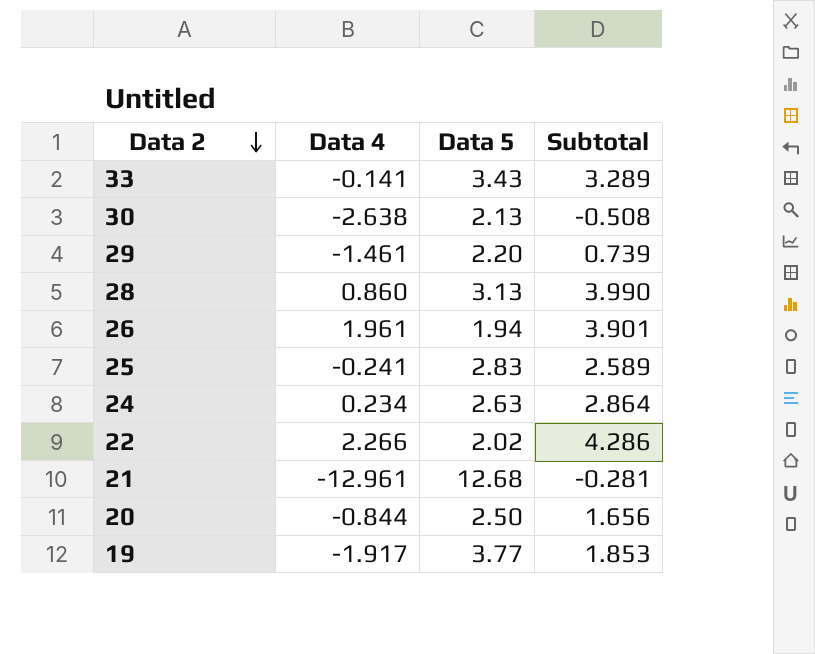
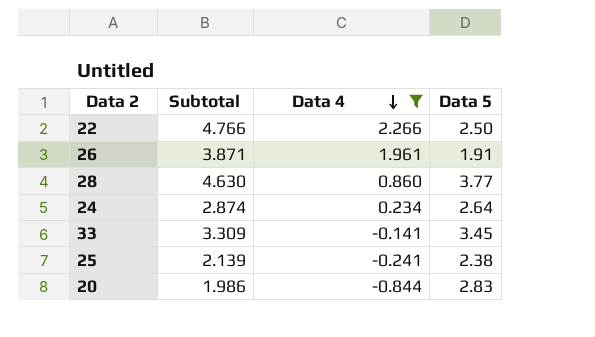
filter: none -> Data 4 >= -0.844
row order: Data 2 descending -> Data 4 descending
column Subtotal | position: 4 -> 2
22 | Subtotal: 4.286 -> 4.766
22 | Data 5: 2.02 -> 2.50
26 | Subtotal: 3.901 -> 3.871
26 | Data 5: 1.94 -> 1.91
28 | Subtotal: 3.990 -> 4.630
28 | Data 5: 3.13 -> 3.77
24 | Subtotal: 2.864 -> 2.874
24 | Data 5: 2.63 -> 2.64
33 | Subtotal: 3.289 -> 3.309
33 | Data 5: 3.43 -> 3.45
25 | Subtotal: 2.589 -> 2.139
25 | Data 5: 2.83 -> 2.38
20 | Subtotal: 1.656 -> 1.986
20 | Data 5: 2.50 -> 2.83

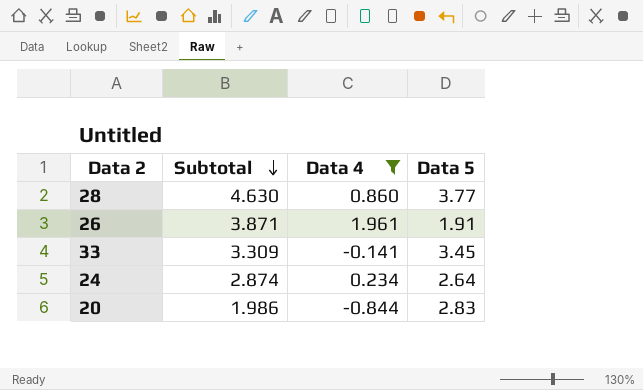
row order: Data 4 descending -> Subtotal descending
row 22: 4.766 | 2.266 | 2.50 -> none
row 25: 2.139 | -0.241 | 2.38 -> none

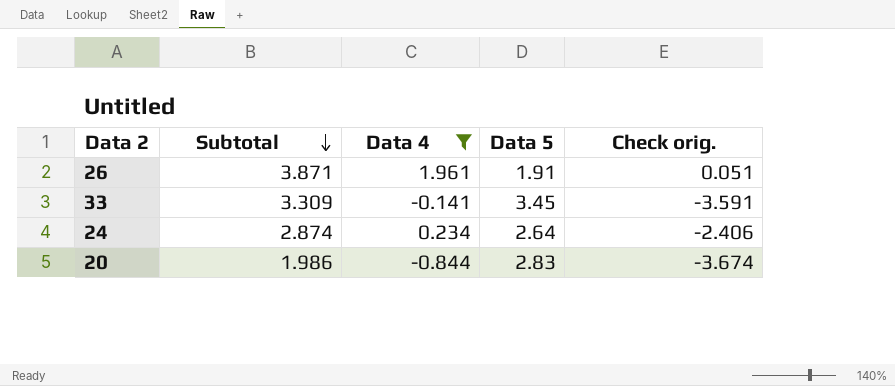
column Check orig. | formula: none -> [Data 4] - [Data 5]
row 28: 4.630 | 0.860 | 3.77 -> none

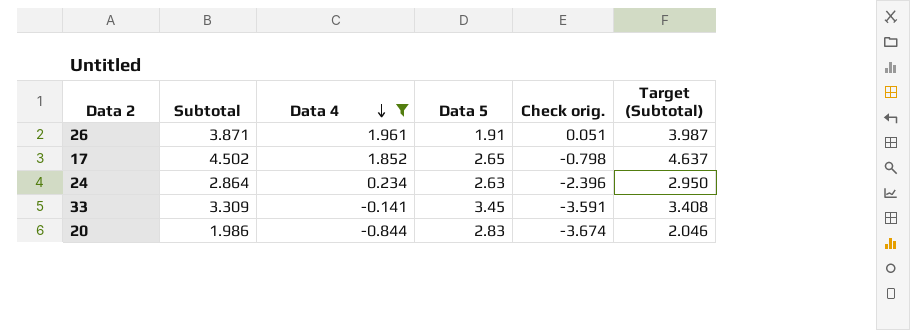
row order: Subtotal descending -> Data 4 descending
column Target (Subtotal) | formula: none -> [Subtotal] * 1.03
row 17: none -> 4.502 | 1.852 | 2.65 | -0.798 | 4.637
24 | Subtotal: 2.874 -> 2.864
24 | Data 5: 2.64 -> 2.63
24 | Check orig.: -2.406 -> -2.396

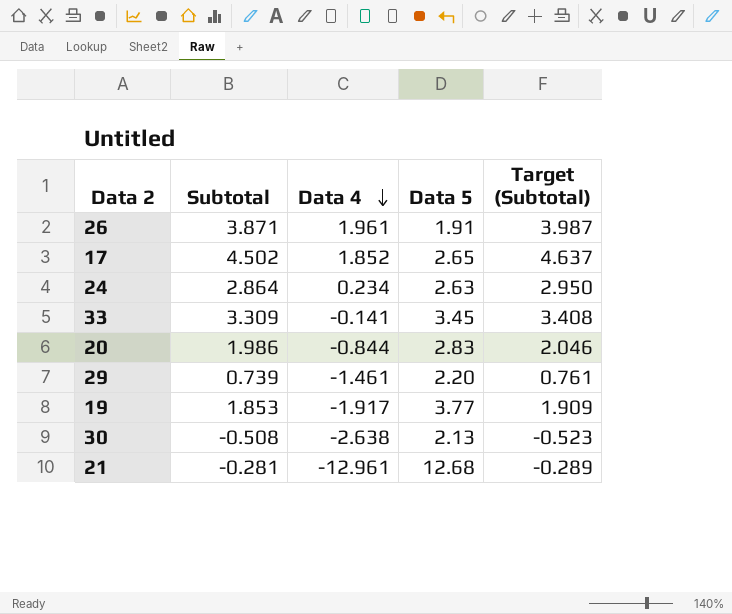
filter: Data 4 >= -0.844 -> none
column Check orig. | formula: [Data 4] - [Data 5] -> none

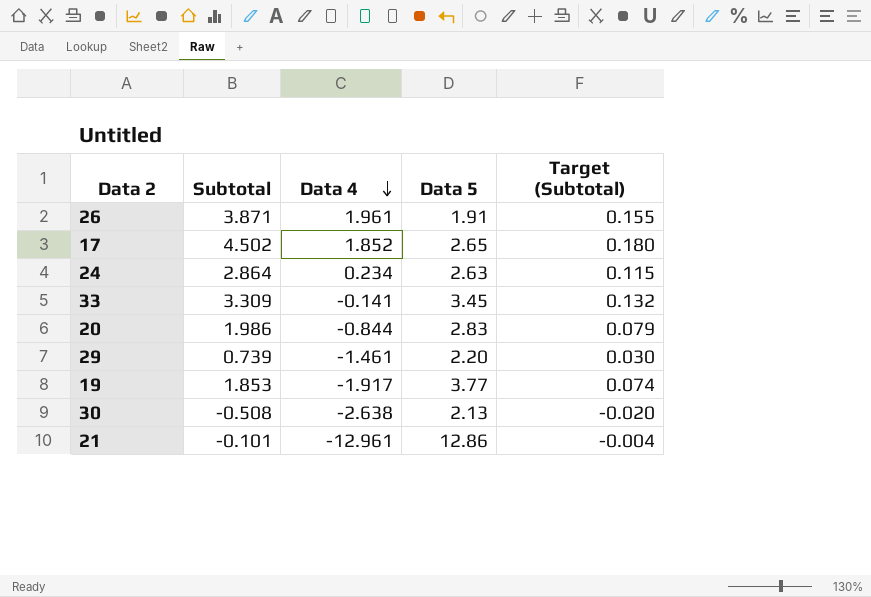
column Target (Subtotal) | formula: [Subtotal] * 1.03 -> [Subtotal] * 0.04
21 | Subtotal: -0.281 -> -0.101
21 | Data 5: 12.68 -> 12.86

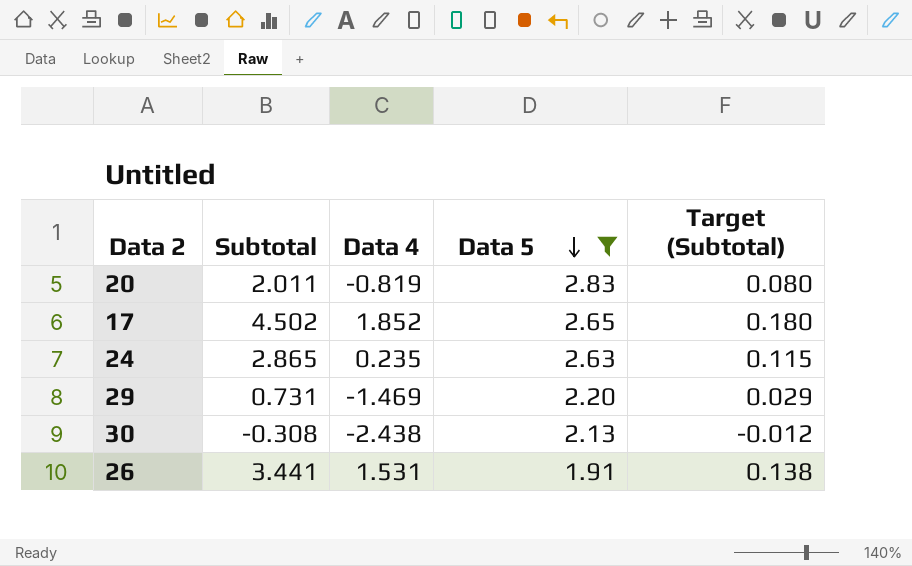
filter: none -> Data 5 <= 2.83
row order: Data 4 descending -> Data 5 descending
20 | Subtotal: 1.986 -> 2.011
20 | Data 4: -0.844 -> -0.819
20 | Target (Subtotal): 0.079 -> 0.080
24 | Subtotal: 2.864 -> 2.865
24 | Data 4: 0.234 -> 0.235
29 | Subtotal: 0.739 -> 0.731
29 | Data 4: -1.461 -> -1.469
29 | Target (Subtotal): 0.030 -> 0.029
30 | Subtotal: -0.508 -> -0.308
30 | Data 4: -2.638 -> -2.438
30 | Target (Subtotal): -0.020 -> -0.012
26 | Subtotal: 3.871 -> 3.441
26 | Data 4: 1.961 -> 1.531
26 | Target (Subtotal): 0.155 -> 0.138

